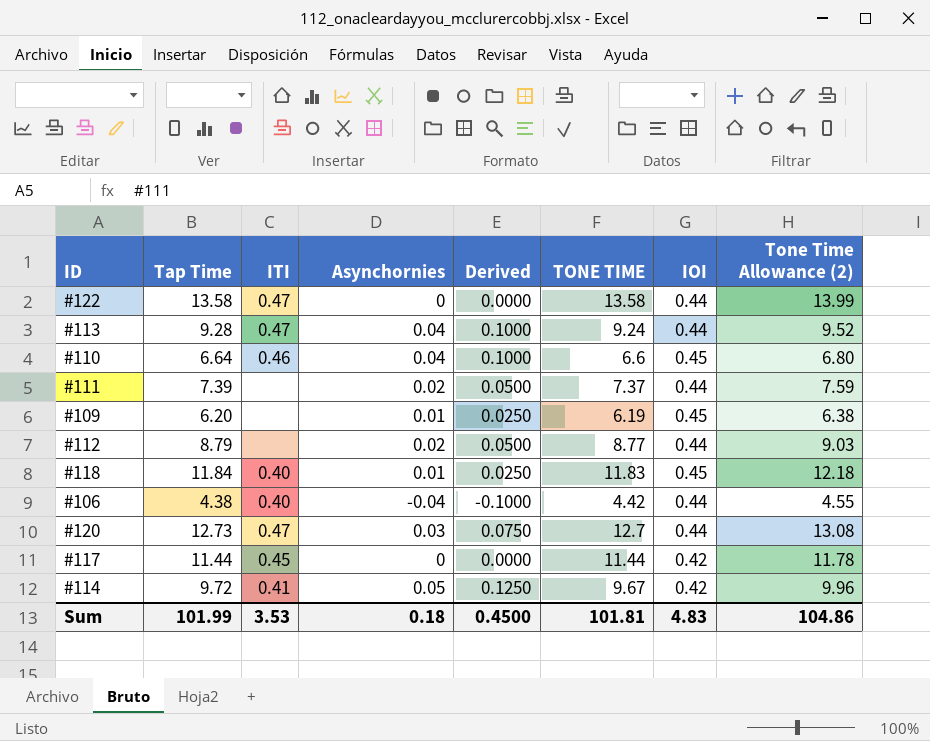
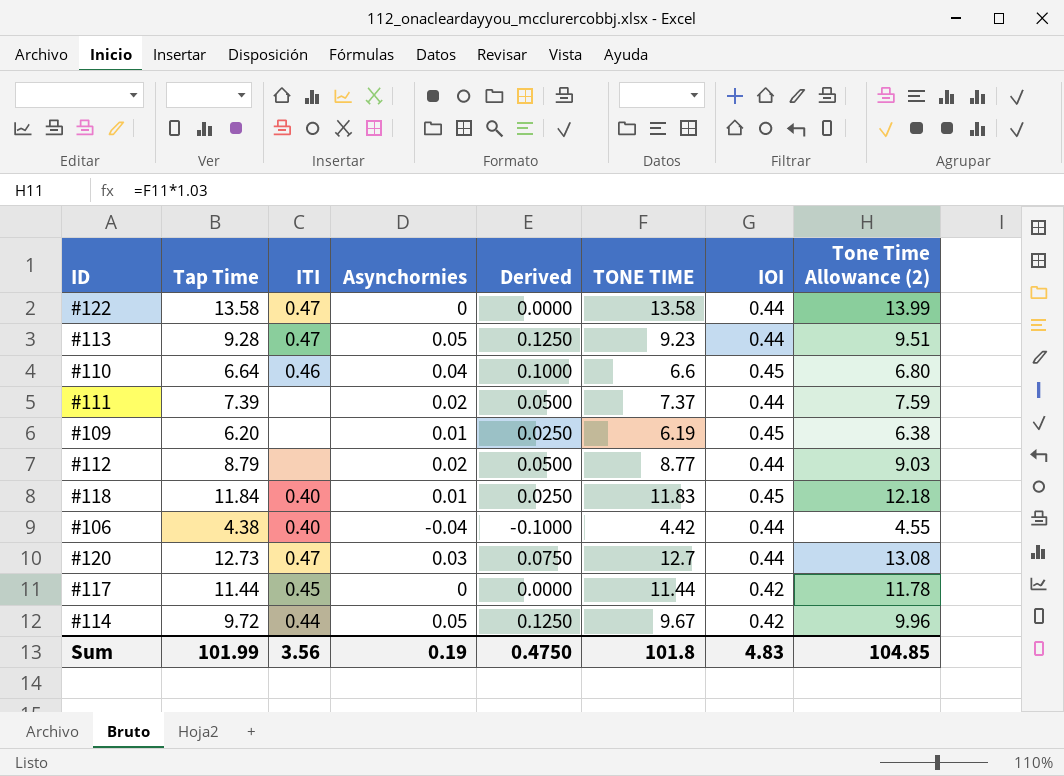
#113 | Asynchornies: 0.04 -> 0.05
#113 | Derived: 0.1000 -> 0.1250
#113 | TONE TIME: 9.24 -> 9.23
#113 | Tone Time Allowance (2): 9.52 -> 9.51
#114 | ITI: 0.41 -> 0.44
Sum | ITI: 3.53 -> 3.56
Sum | Asynchornies: 0.18 -> 0.19
Sum | Derived: 0.4500 -> 0.4750
Sum | TONE TIME: 101.81 -> 101.8
Sum | Tone Time Allowance (2): 104.86 -> 104.85

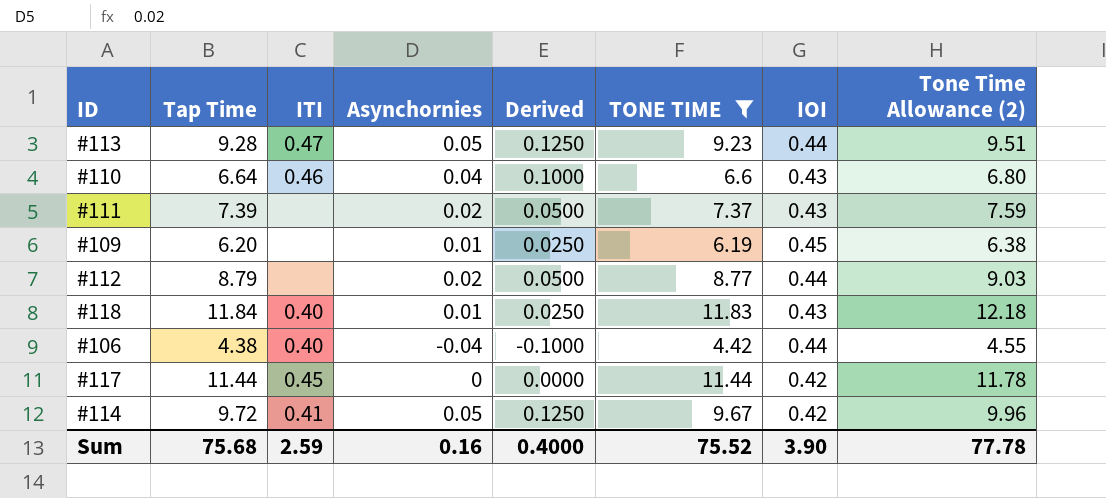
filter: none -> TONE TIME <= 11.83
#110 | IOI: 0.45 -> 0.43
#111 | IOI: 0.44 -> 0.43
#118 | IOI: 0.45 -> 0.43
#114 | ITI: 0.44 -> 0.41
Sum | Tap Time: 101.99 -> 75.68
Sum | ITI: 3.56 -> 2.59
Sum | Asynchornies: 0.19 -> 0.16
Sum | Derived: 0.4750 -> 0.4000
Sum | TONE TIME: 101.8 -> 75.52
Sum | IOI: 4.83 -> 3.90
Sum | Tone Time Allowance (2): 104.85 -> 77.78

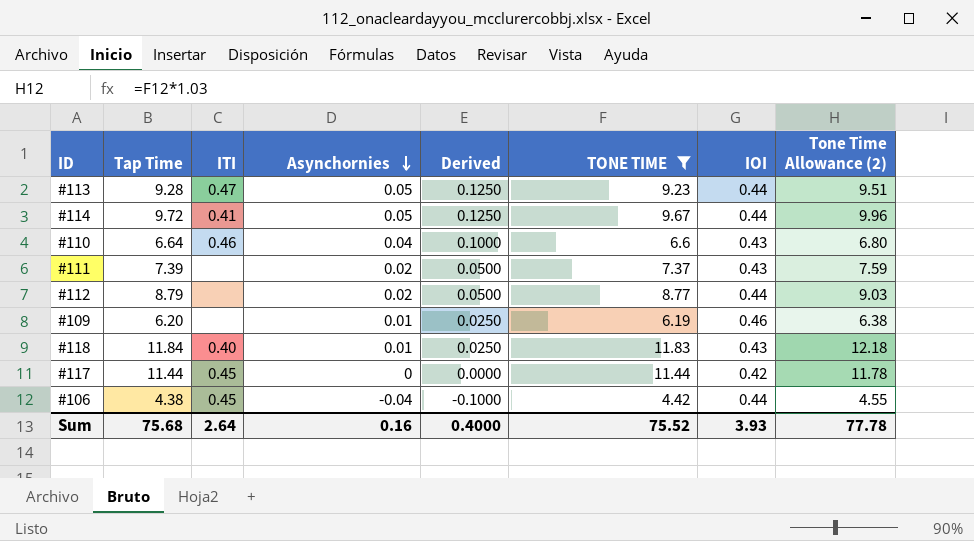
row order: none -> Asynchornies descending
#114 | IOI: 0.42 -> 0.44
#109 | IOI: 0.45 -> 0.46
#106 | ITI: 0.40 -> 0.45
Sum | ITI: 2.59 -> 2.64
Sum | IOI: 3.90 -> 3.93

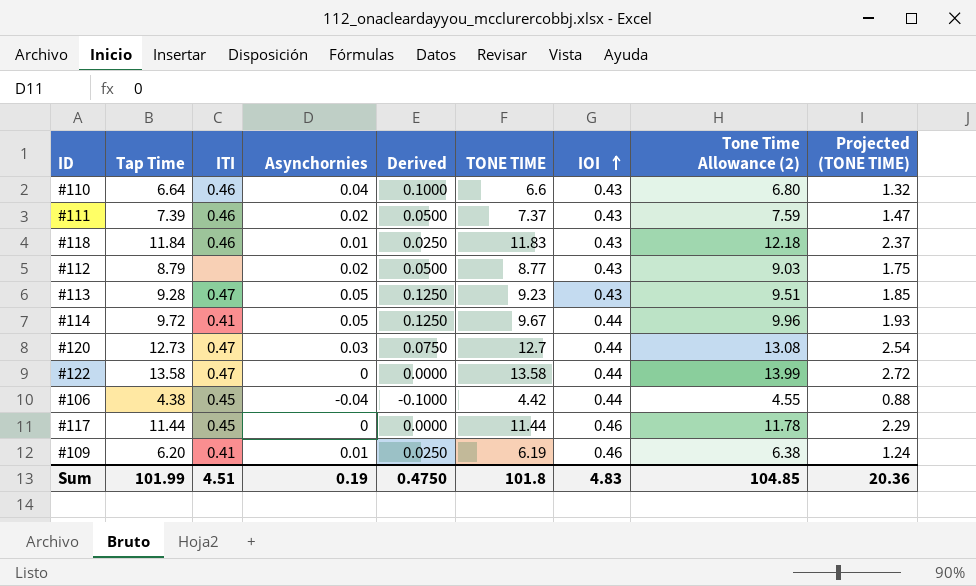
filter: TONE TIME <= 11.83 -> none
row order: Asynchornies descending -> IOI ascending
column Projected (TONE TIME) | formula: none -> [TONE TIME] * 0.2
#111 | ITI: none -> 0.46
#118 | ITI: 0.40 -> 0.46
#112 | IOI: 0.44 -> 0.43
#113 | IOI: 0.44 -> 0.43
#117 | IOI: 0.42 -> 0.46
#109 | ITI: none -> 0.41
Sum | Tap Time: 75.68 -> 101.99
Sum | ITI: 2.64 -> 4.51
Sum | Asynchornies: 0.16 -> 0.19
Sum | Derived: 0.4000 -> 0.4750
Sum | TONE TIME: 75.52 -> 101.8
Sum | IOI: 3.93 -> 4.83
Sum | Tone Time Allowance (2): 77.78 -> 104.85

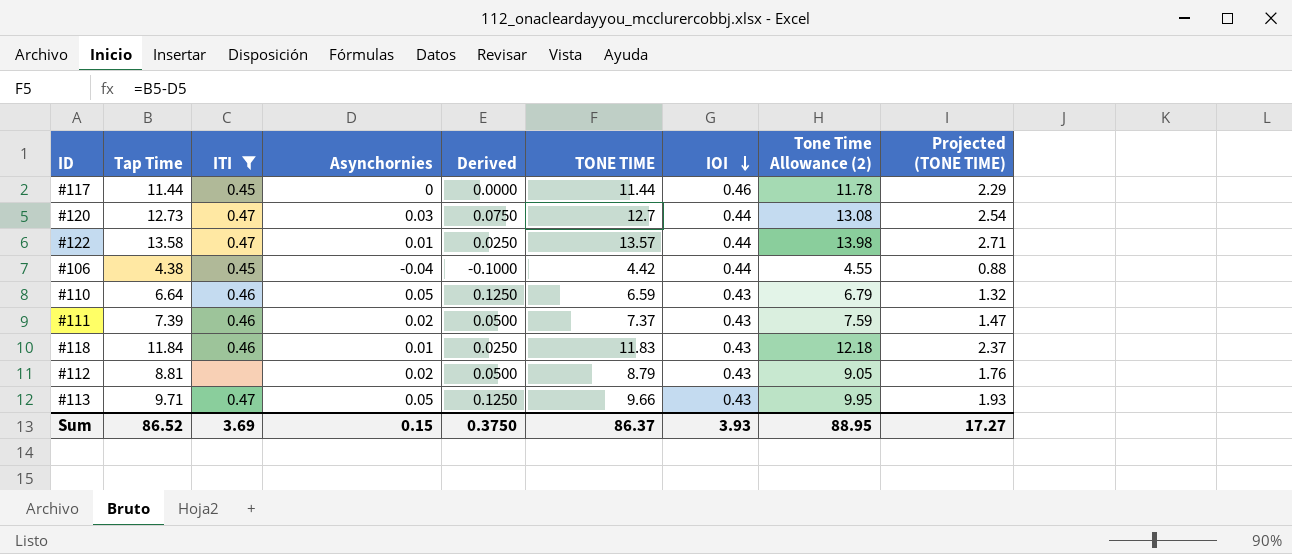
filter: none -> ITI != 0.41
row order: IOI ascending -> IOI descending
#122 | Asynchornies: 0 -> 0.01
#122 | Derived: 0.0000 -> 0.0250
#122 | TONE TIME: 13.58 -> 13.57
#122 | Tone Time Allowance (2): 13.99 -> 13.98
#122 | Projected (TONE TIME): 2.72 -> 2.71
#110 | Asynchornies: 0.04 -> 0.05
#110 | Derived: 0.1000 -> 0.1250
#110 | TONE TIME: 6.6 -> 6.59
#110 | Tone Time Allowance (2): 6.80 -> 6.79
#112 | Tap Time: 8.79 -> 8.81
#112 | TONE TIME: 8.77 -> 8.79
#112 | Tone Time Allowance (2): 9.03 -> 9.05
#112 | Projected (TONE TIME): 1.75 -> 1.76
#113 | Tap Time: 9.28 -> 9.71
#113 | TONE TIME: 9.23 -> 9.66
#113 | Tone Time Allowance (2): 9.51 -> 9.95
#113 | Projected (TONE TIME): 1.85 -> 1.93
Sum | Tap Time: 101.99 -> 86.52
Sum | ITI: 4.51 -> 3.69
Sum | Asynchornies: 0.19 -> 0.15
Sum | Derived: 0.4750 -> 0.3750
Sum | TONE TIME: 101.8 -> 86.37
Sum | IOI: 4.83 -> 3.93
Sum | Tone Time Allowance (2): 104.85 -> 88.95
Sum | Projected (TONE TIME): 20.36 -> 17.27

